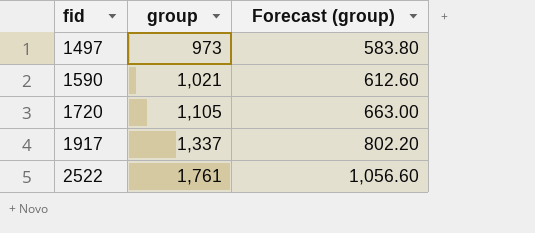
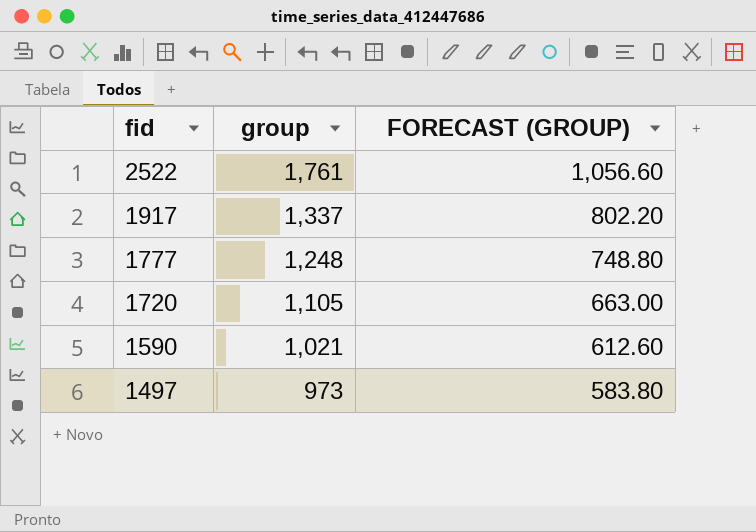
row order: fid ascending -> fid descending
column name: Forecast (group) -> FORECAST (GROUP)
row 1777: none -> 1,248 | 748.80

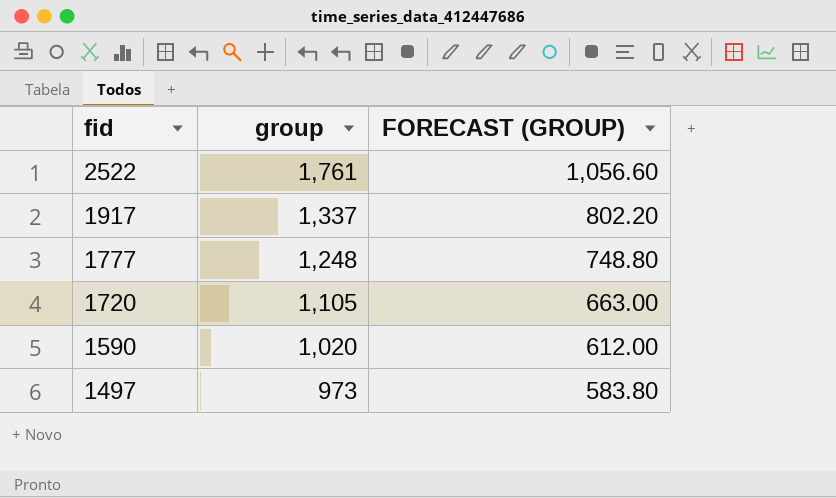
1590 | group: 1,021 -> 1,020
1590 | FORECAST (GROUP): 612.60 -> 612.00

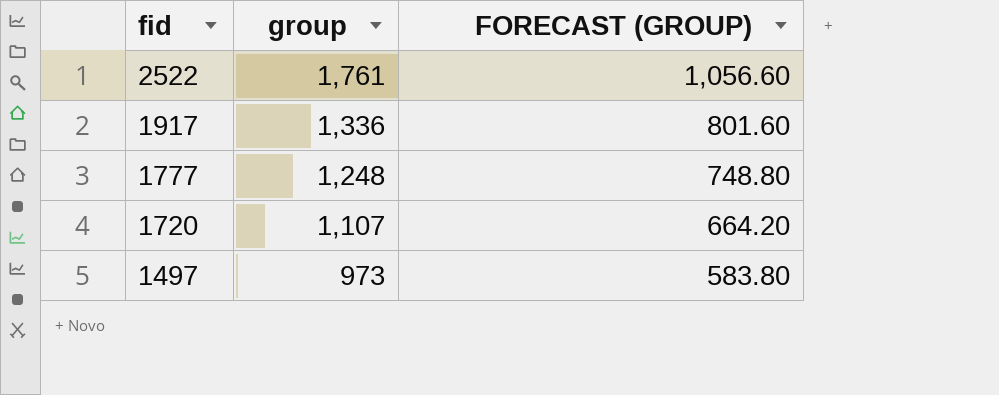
row 1590: 1,020 | 612.00 -> none
1917 | group: 1,337 -> 1,336
1917 | FORECAST (GROUP): 802.20 -> 801.60
1720 | group: 1,105 -> 1,107
1720 | FORECAST (GROUP): 663.00 -> 664.20

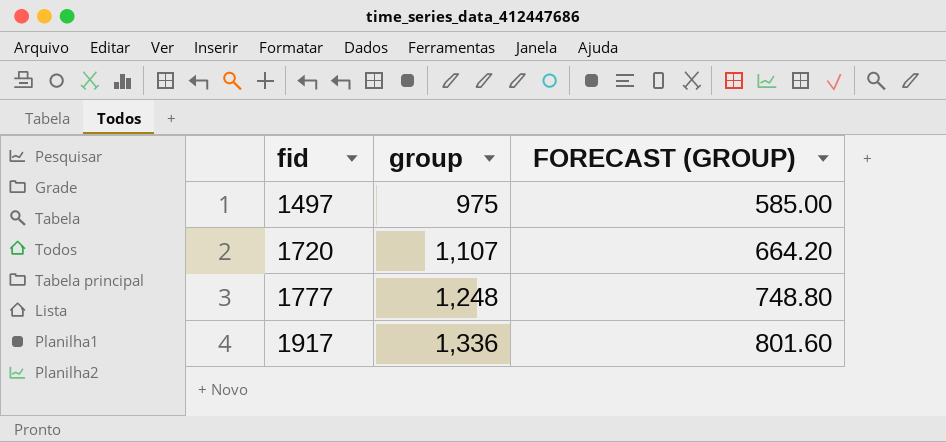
row order: fid descending -> fid ascending
row 2522: 1,761 | 1,056.60 -> none
1497 | group: 973 -> 975
1497 | FORECAST (GROUP): 583.80 -> 585.00

